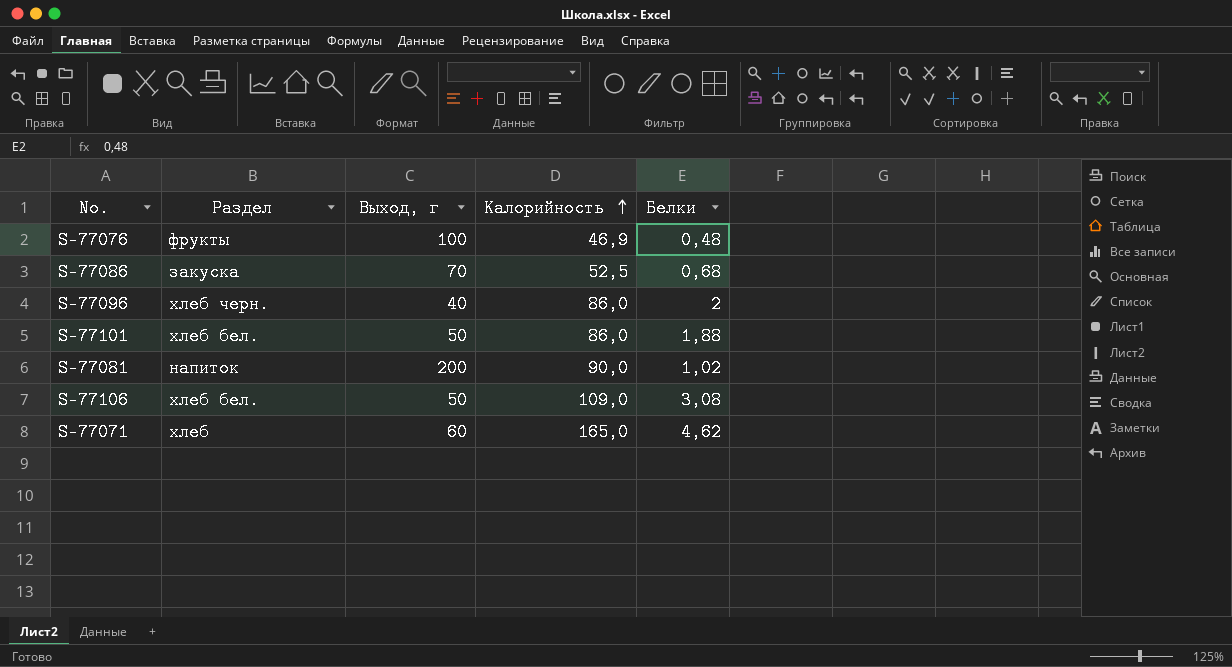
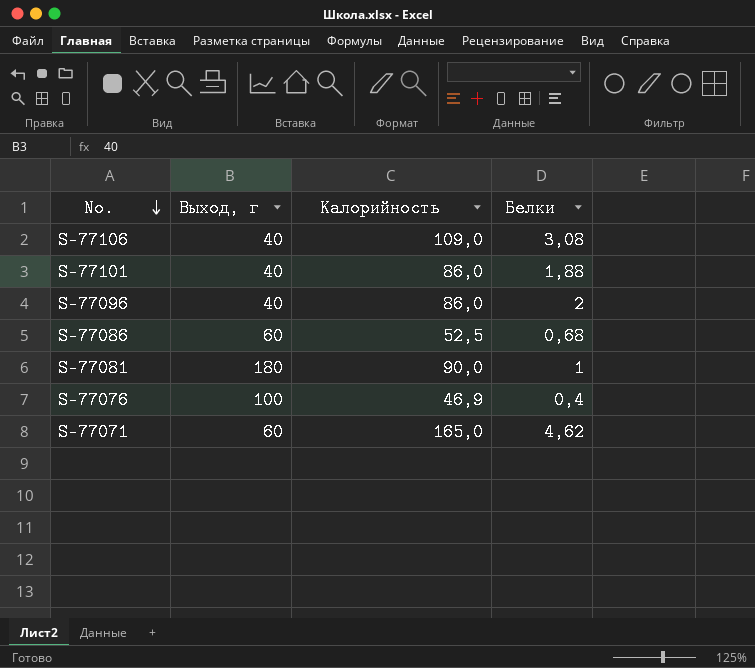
row order: Калорийность ascending -> No. descending
column Раздел | position: 2 -> none
S-77106 | Выход, г: 50 -> 40
S-77101 | Выход, г: 50 -> 40
S-77086 | Выход, г: 70 -> 60
S-77081 | Выход, г: 200 -> 180
S-77081 | Белки: 1,02 -> 1
S-77076 | Белки: 0,48 -> 0,4

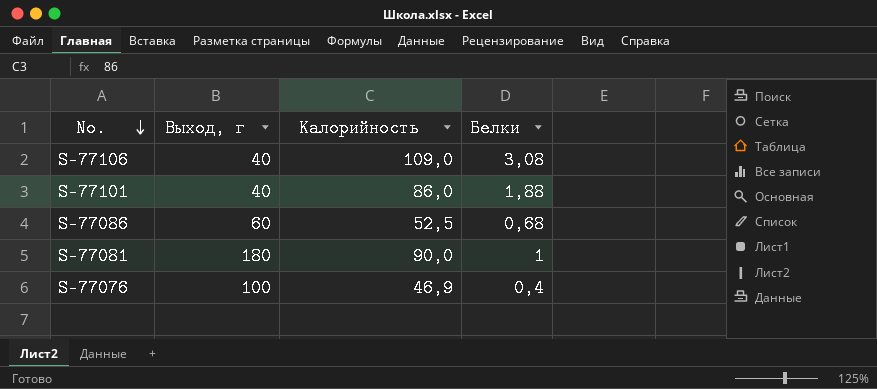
row S-77096: 40 | 86,0 | 2 -> none
row S-77071: 60 | 165,0 | 4,62 -> none

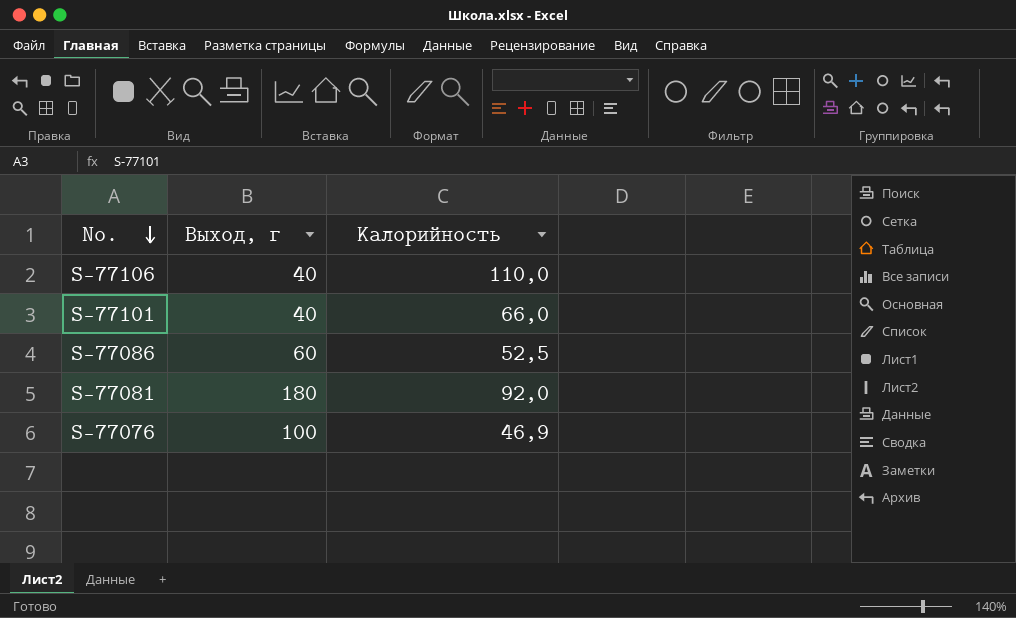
column Белки | position: 4 -> none
S-77106 | Калорийность: 109,0 -> 110,0
S-77101 | Калорийность: 86,0 -> 66,0
S-77081 | Калорийность: 90,0 -> 92,0

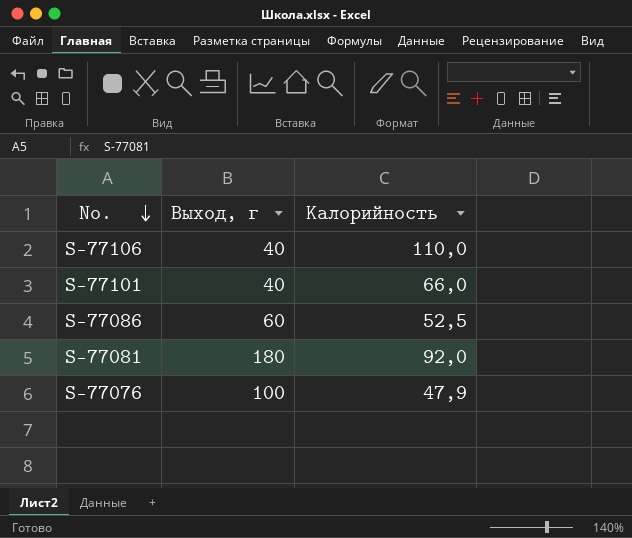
S-77076 | Калорийность: 46,9 -> 47,9

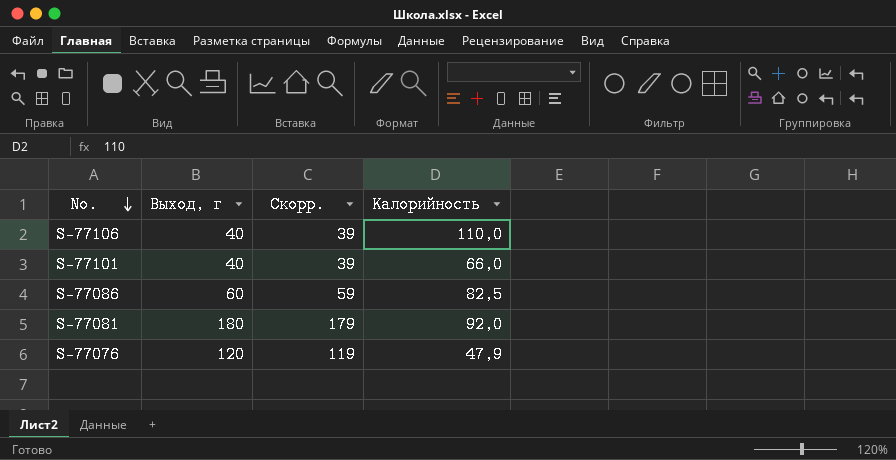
column Скорр. | formula: none -> [Выход, г] - 1
S-77086 | Калорийность: 52,5 -> 82,5
S-77076 | Выход, г: 100 -> 120

